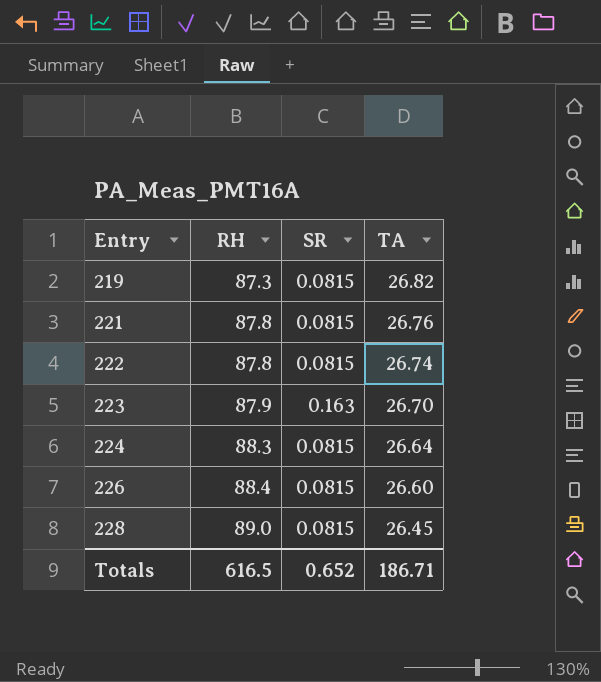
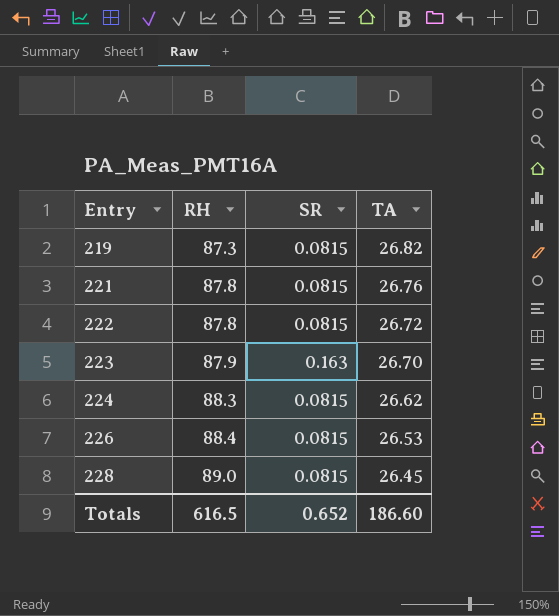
222 | TA: 26.74 -> 26.72
224 | TA: 26.64 -> 26.62
226 | TA: 26.60 -> 26.53
Totals | TA: 186.71 -> 186.60

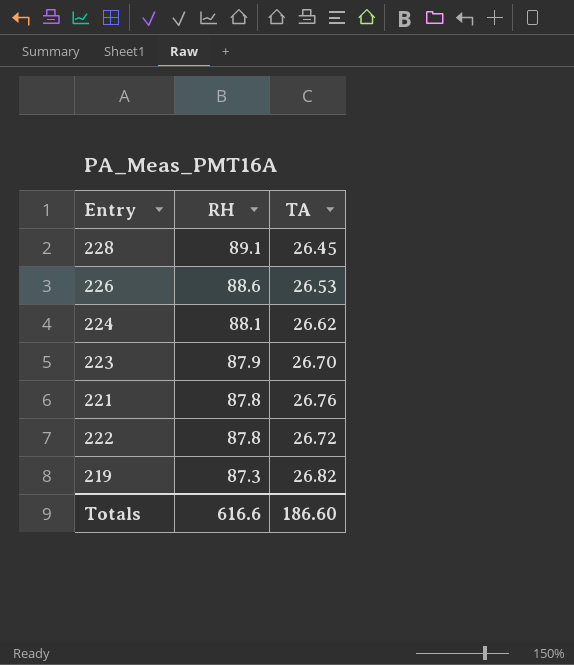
row order: Entry ascending -> RH descending
column SR | position: 3 -> none
228 | RH: 89.0 -> 89.1
226 | RH: 88.4 -> 88.6
224 | RH: 88.3 -> 88.1
Totals | RH: 616.5 -> 616.6

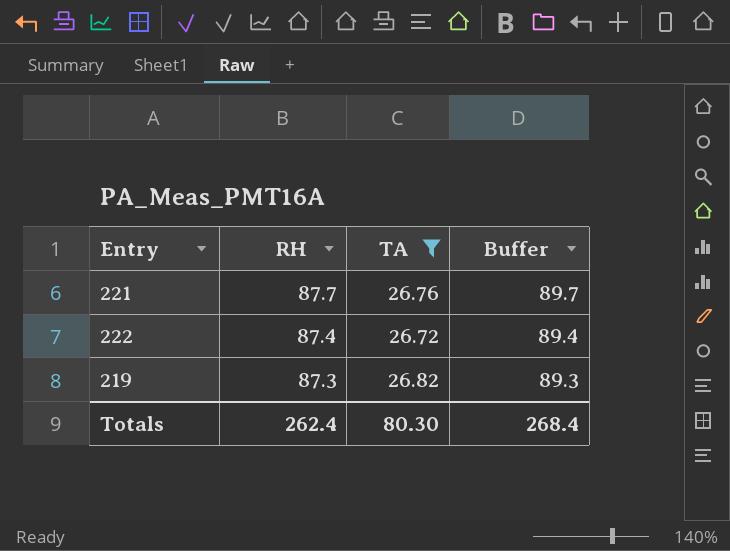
filter: none -> TA >= 26.72
column Buffer | formula: none -> [RH] + 2
221 | RH: 87.8 -> 87.7
222 | RH: 87.8 -> 87.4
Totals | RH: 616.6 -> 262.4
Totals | TA: 186.60 -> 80.30

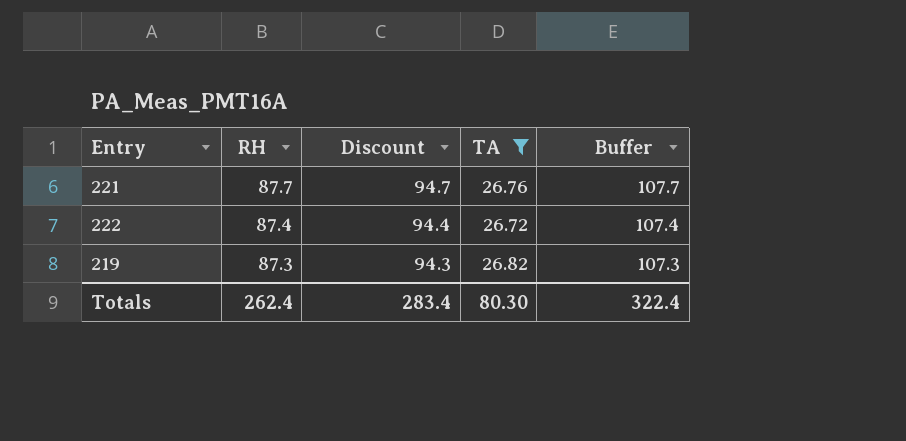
column Discount | formula: none -> [RH] * 1.08
column Buffer | formula: [RH] + 2 -> [RH] + 20
Totals | Buffer: 268.4 -> 322.4

